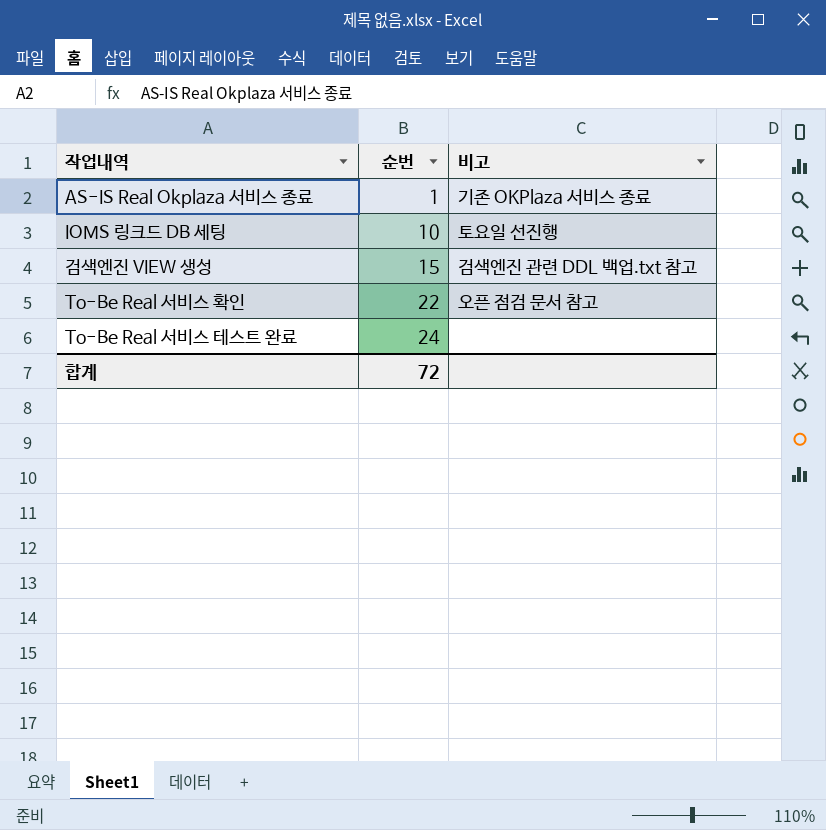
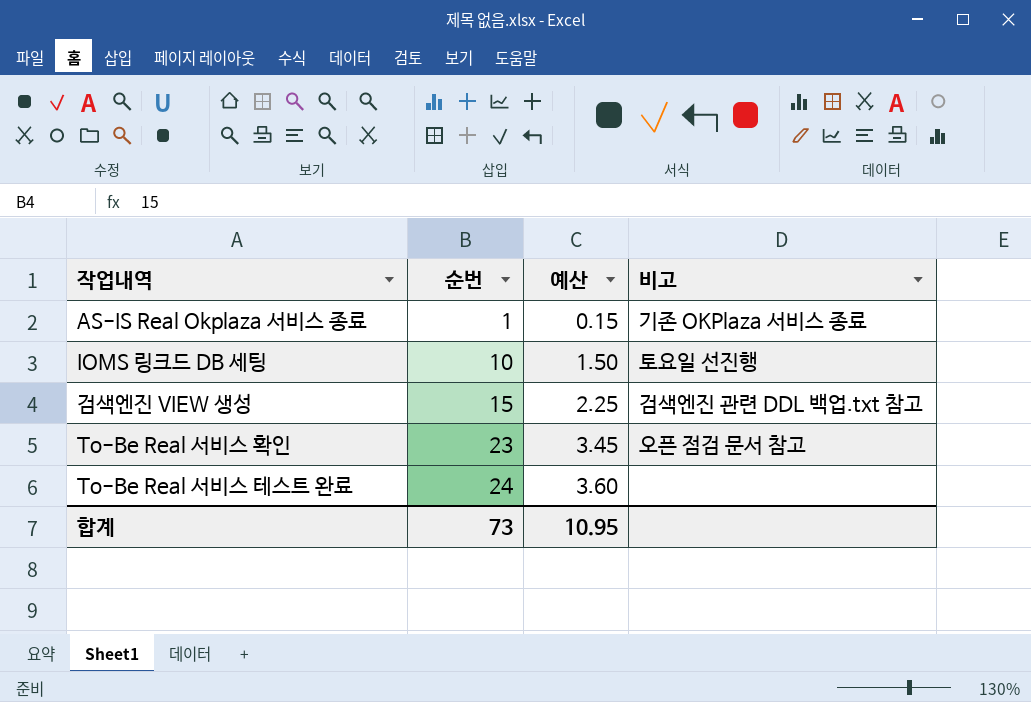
column 예산 | formula: none -> [순번] * 0.15
To-Be Real 서비스 확인 | 순번: 22 -> 23
합계 | 순번: 72 -> 73

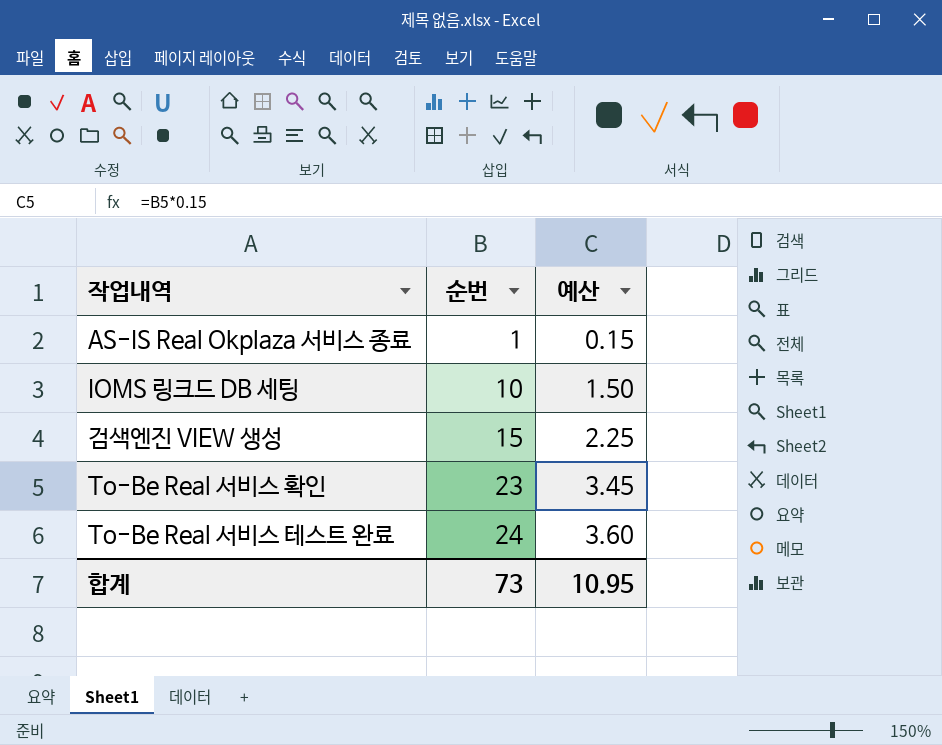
column 비고 | position: 4 -> none

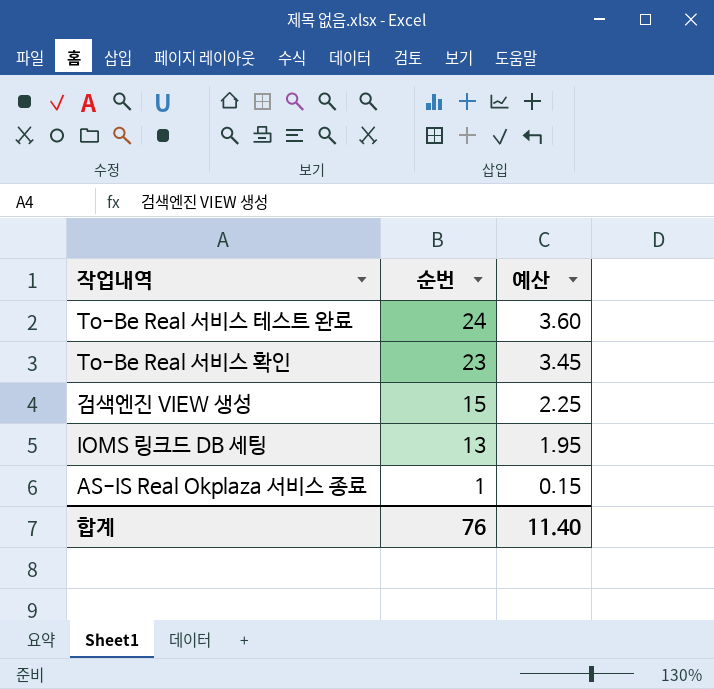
row order: 순번 ascending -> 순번 descending
IOMS 링크드 DB 세팅 | 순번: 10 -> 13
IOMS 링크드 DB 세팅 | 예산: 1.50 -> 1.95
합계 | 순번: 73 -> 76
합계 | 예산: 10.95 -> 11.40

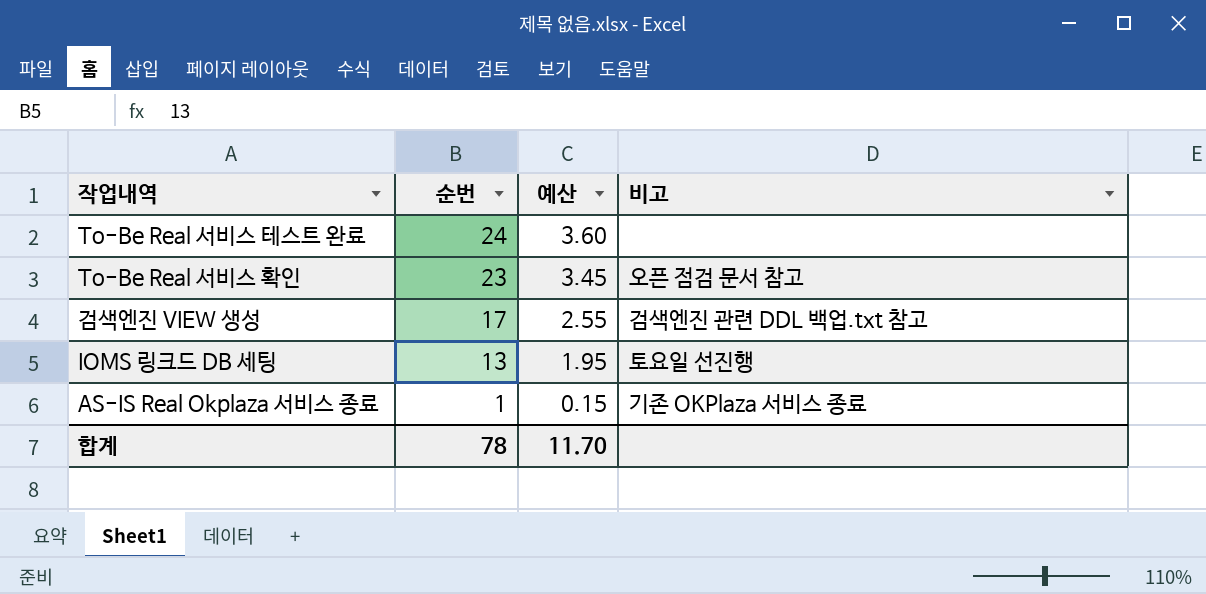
column 비고 | position: none -> 4
검색엔진 VIEW 생성 | 순번: 15 -> 17
검색엔진 VIEW 생성 | 예산: 2.25 -> 2.55
합계 | 순번: 76 -> 78
합계 | 예산: 11.40 -> 11.70

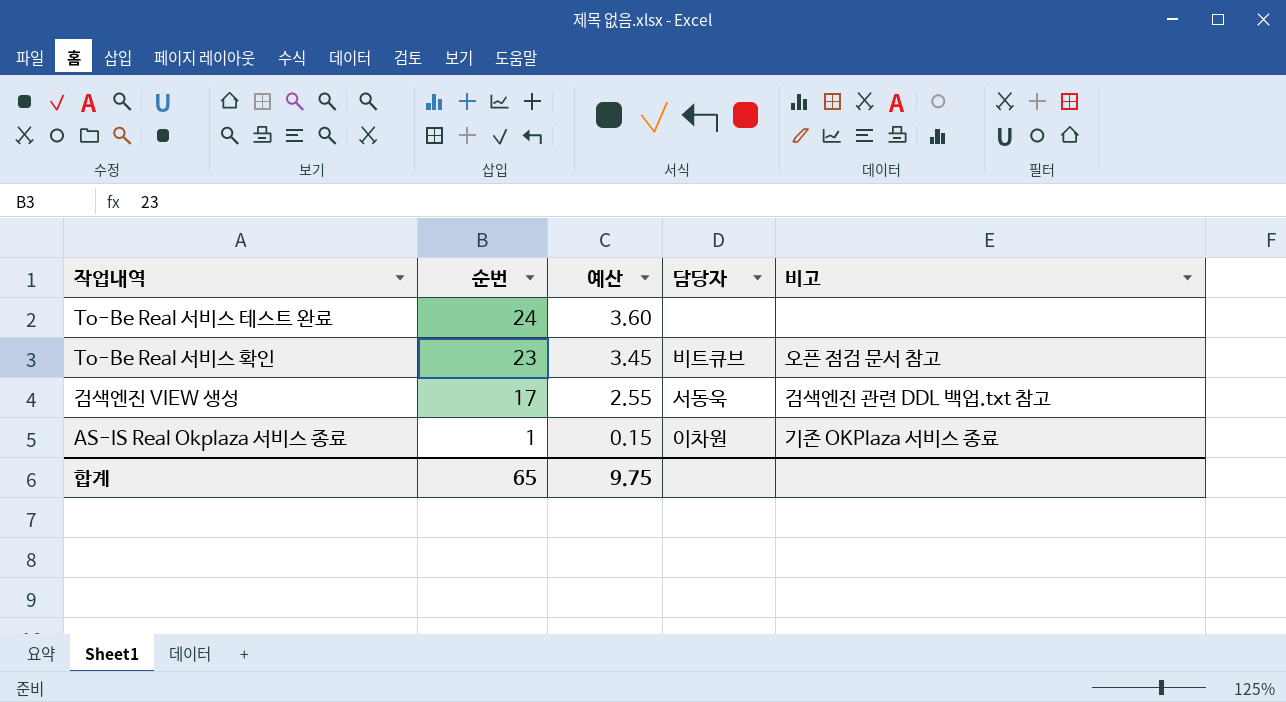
column 담당자 | position: none -> 4
row IOMS 링크드 DB 세팅: 13 | 1.95 | 토요일 선진행 -> none
합계 | 순번: 78 -> 65
합계 | 예산: 11.70 -> 9.75

